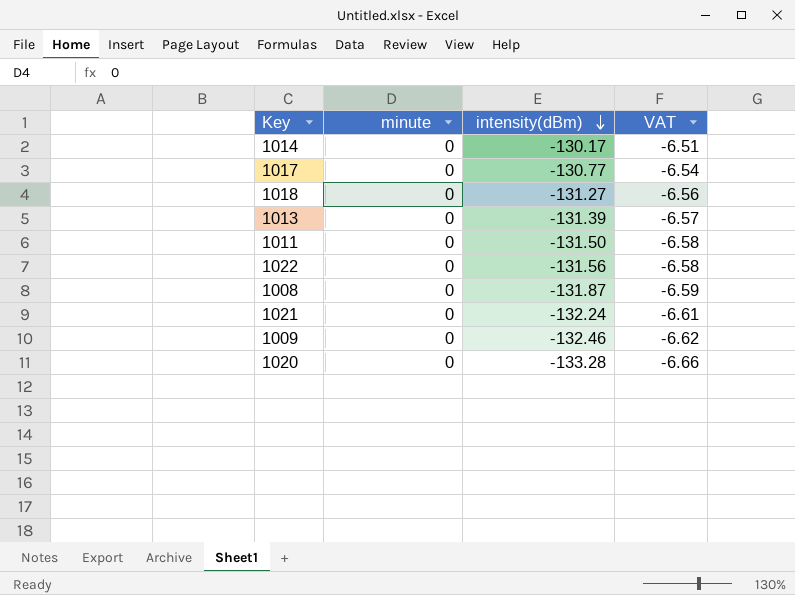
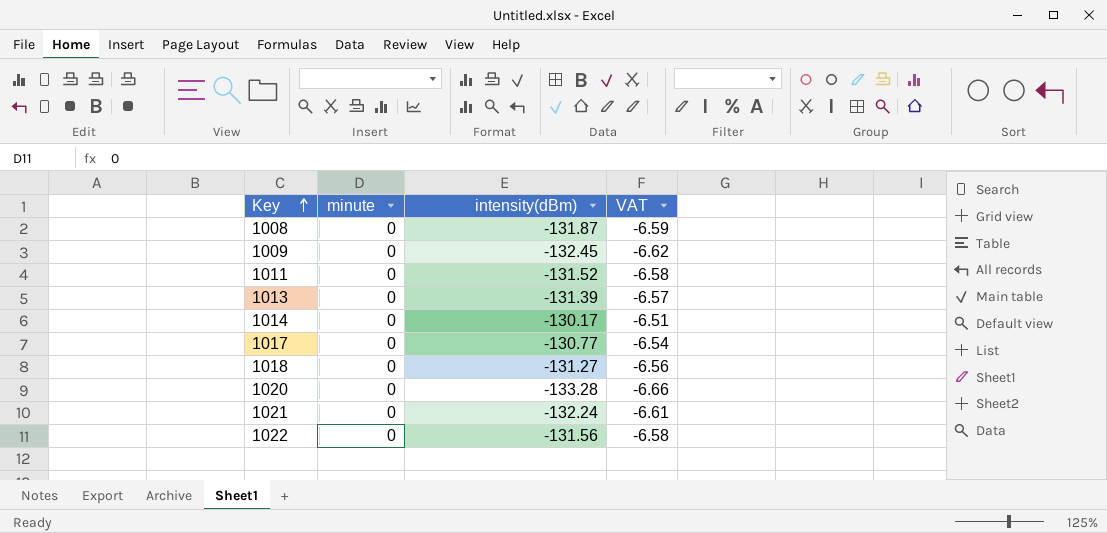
row order: intensity(dBm) descending -> Key ascending
1009 | intensity(dBm): -132.46 -> -132.45
1011 | intensity(dBm): -131.50 -> -131.52

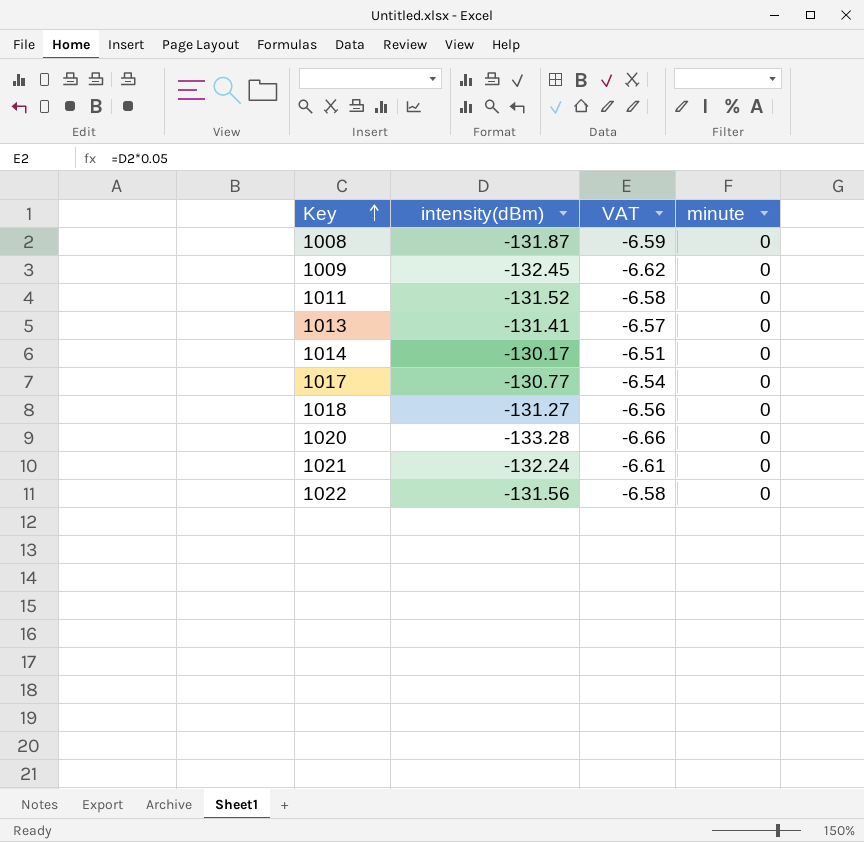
column minute | position: 2 -> 4
1013 | intensity(dBm): -131.39 -> -131.41

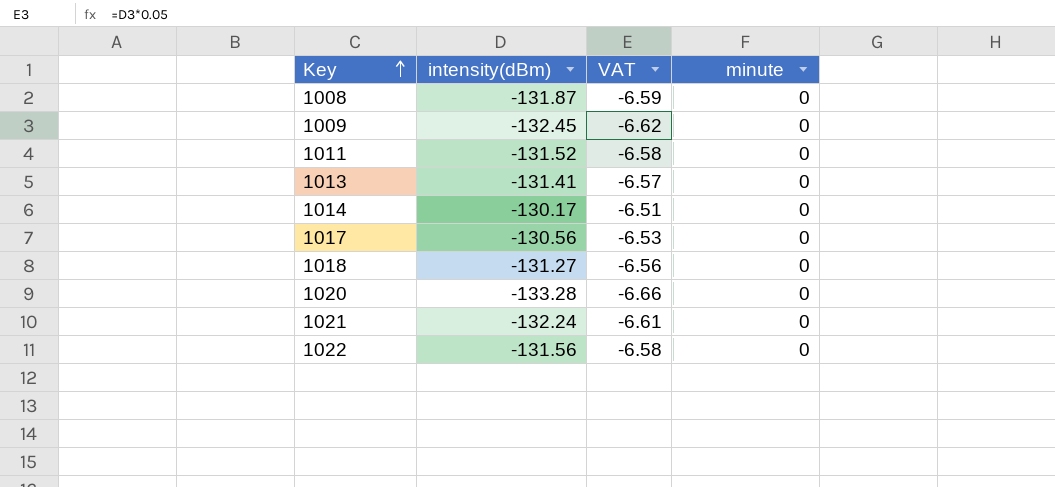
1017 | intensity(dBm): -130.77 -> -130.56
1017 | VAT: -6.54 -> -6.53

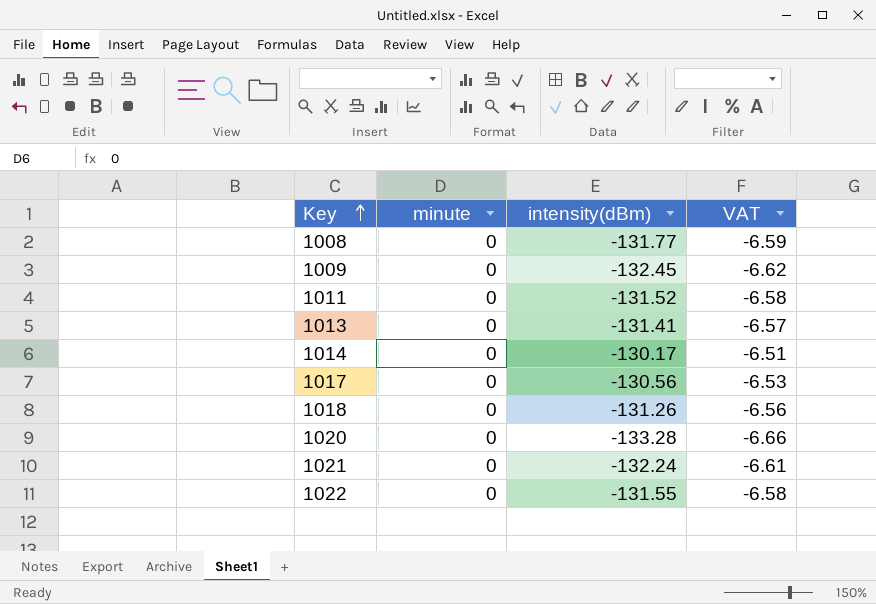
column minute | position: 4 -> 2
1008 | intensity(dBm): -131.87 -> -131.77
1018 | intensity(dBm): -131.27 -> -131.26
1022 | intensity(dBm): -131.56 -> -131.55

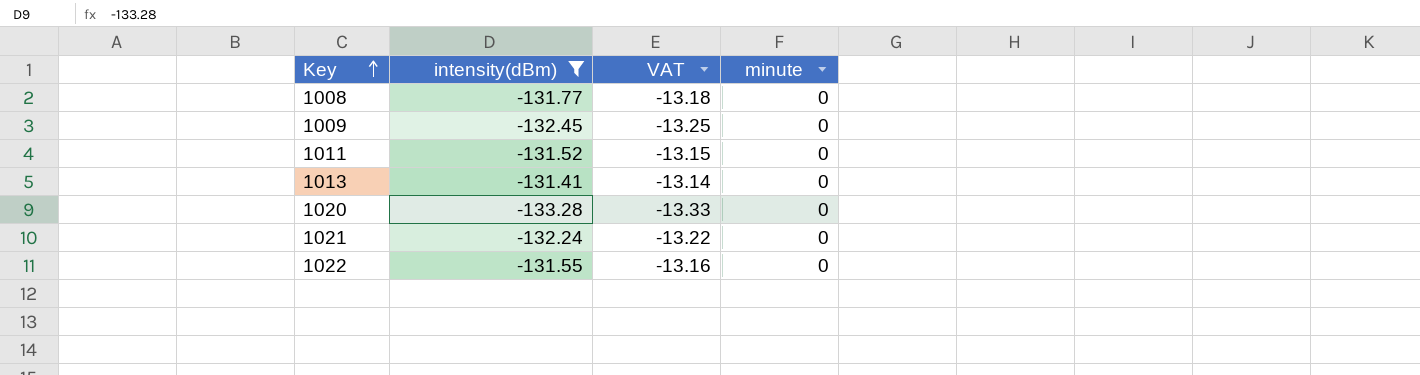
filter: none -> intensity(dBm) <= -131.41
column VAT | formula: [intensity(dBm)] * 0.05 -> [intensity(dBm)] * 0.1
column minute | position: 2 -> 4

